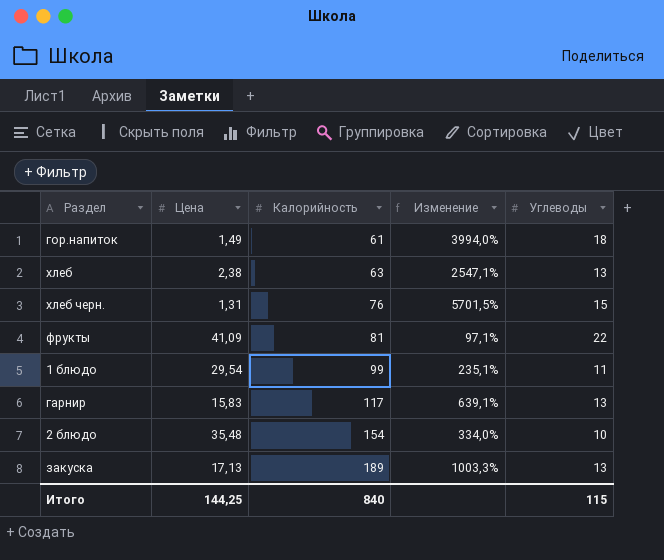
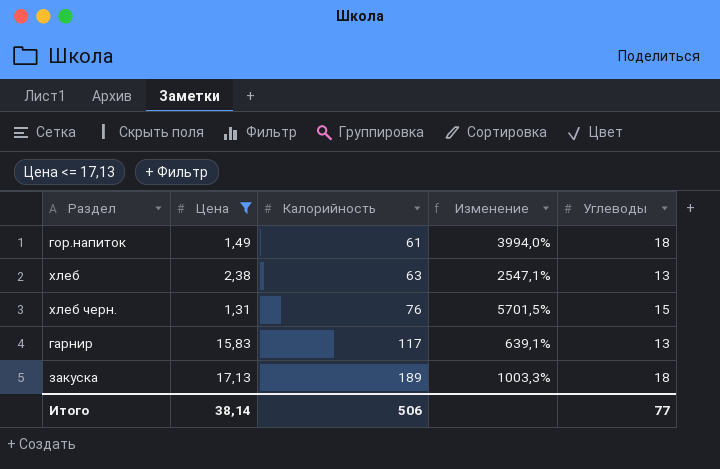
filter: none -> Цена <= 17,13
закуска | Углеводы: 13 -> 18
Итого | Цена: 144,25 -> 38,14
Итого | Калорийность: 840 -> 506
Итого | Углеводы: 115 -> 77

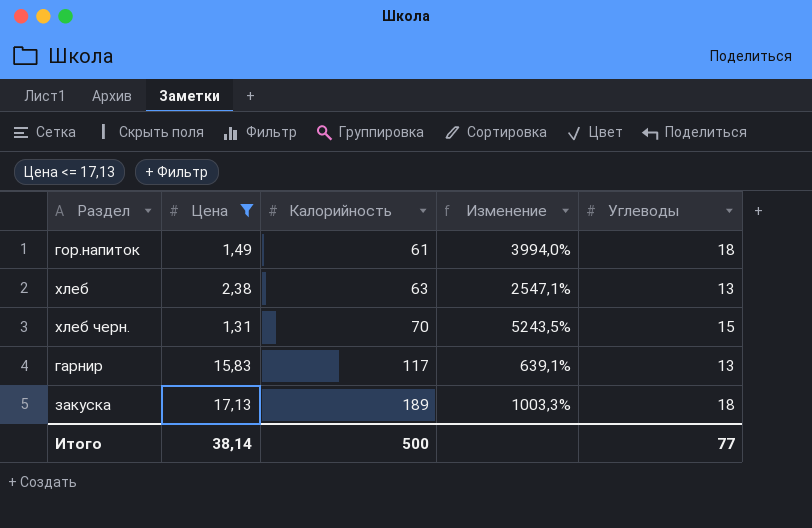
хлеб черн. | Калорийность: 76 -> 70
хлеб черн. | Изменение: 5701,5% -> 5243,5%
Итого | Калорийность: 506 -> 500

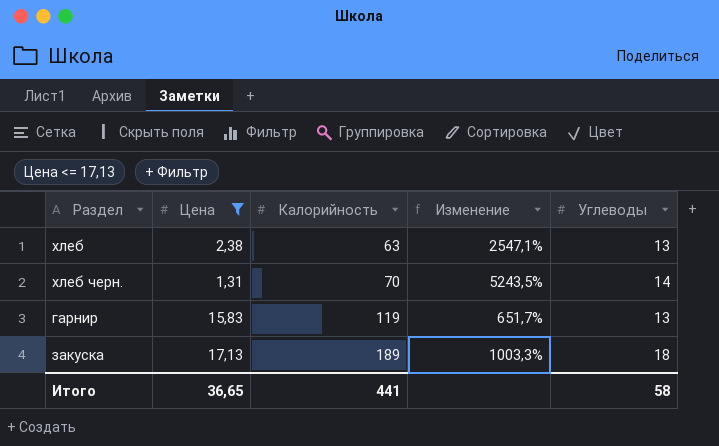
row гор.напиток: 1,49 | 61 | 3994,0% | 18 -> none
хлеб черн. | Углеводы: 15 -> 14
гарнир | Калорийность: 117 -> 119
гарнир | Изменение: 639,1% -> 651,7%
Итого | Цена: 38,14 -> 36,65
Итого | Калорийность: 500 -> 441
Итого | Углеводы: 77 -> 58

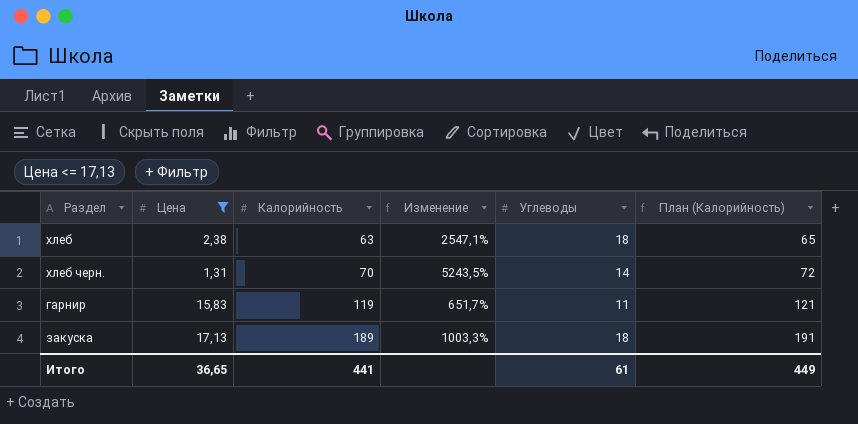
column План (Калорийность) | formula: none -> [Калорийность] + 2
хлеб | Углеводы: 13 -> 18
гарнир | Углеводы: 13 -> 11
Итого | Углеводы: 58 -> 61

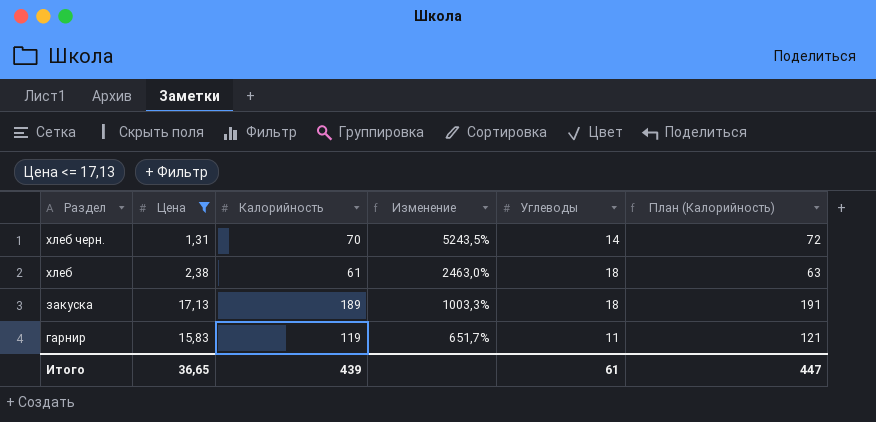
row order: Калорийность ascending -> Раздел descending
хлеб | Калорийность: 63 -> 61
хлеб | Изменение: 2547,1% -> 2463,0%
хлеб | План (Калорийность): 65 -> 63
Итого | Калорийность: 441 -> 439
Итого | План (Калорийность): 449 -> 447

